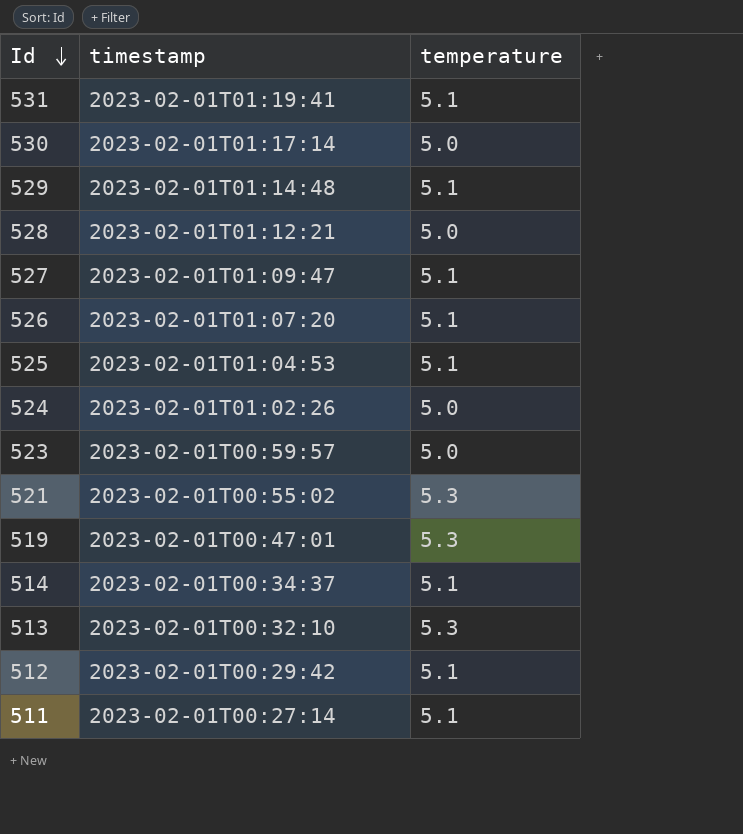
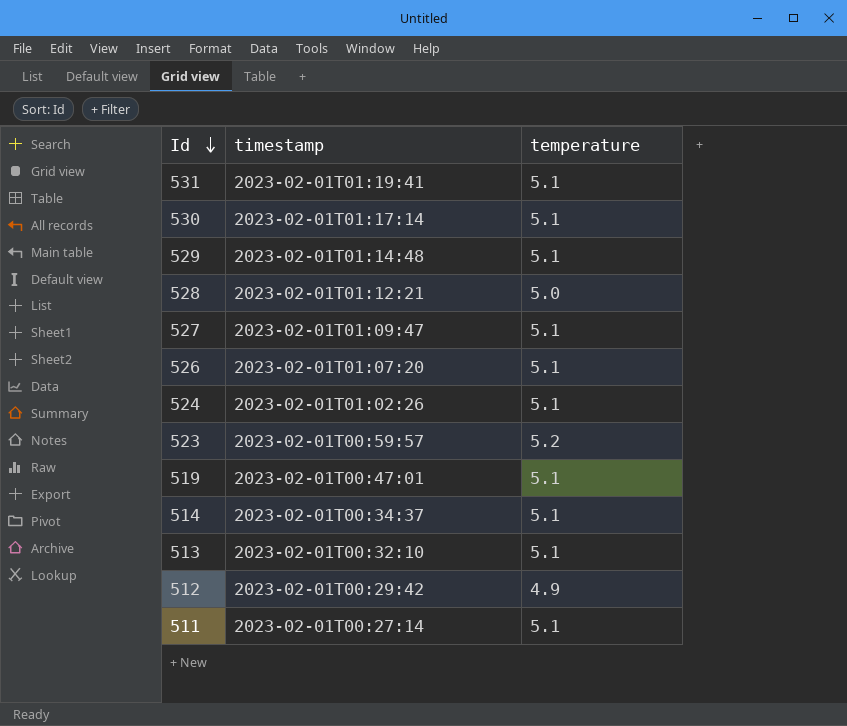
row 525: 2023-02-01T01:04:53 | 5.1 -> none
row 521: 2023-02-01T00:55:02 | 5.3 -> none
530 | temperature: 5.0 -> 5.1
524 | temperature: 5.0 -> 5.1
523 | temperature: 5.0 -> 5.2
519 | temperature: 5.3 -> 5.1
513 | temperature: 5.3 -> 5.1
512 | temperature: 5.1 -> 4.9

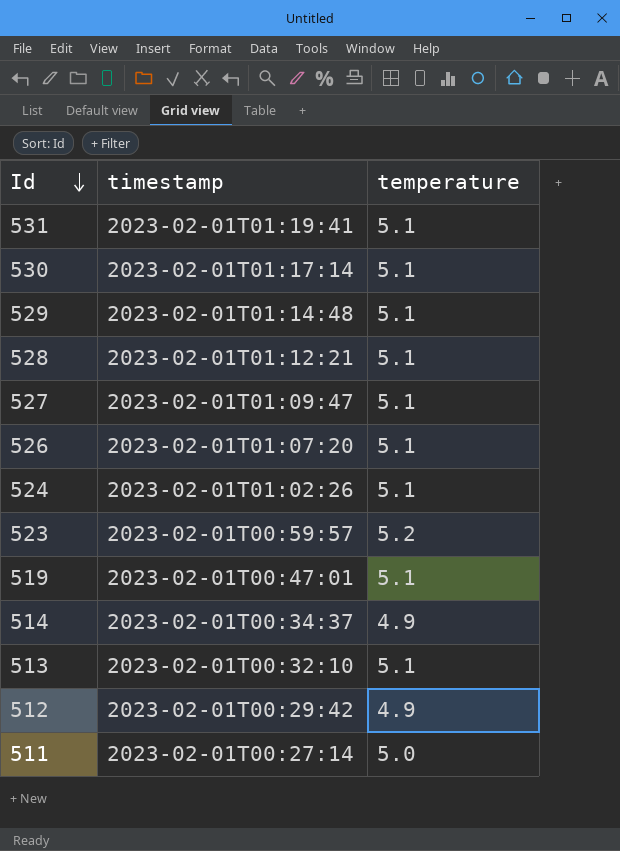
528 | temperature: 5.0 -> 5.1
514 | temperature: 5.1 -> 4.9
511 | temperature: 5.1 -> 5.0

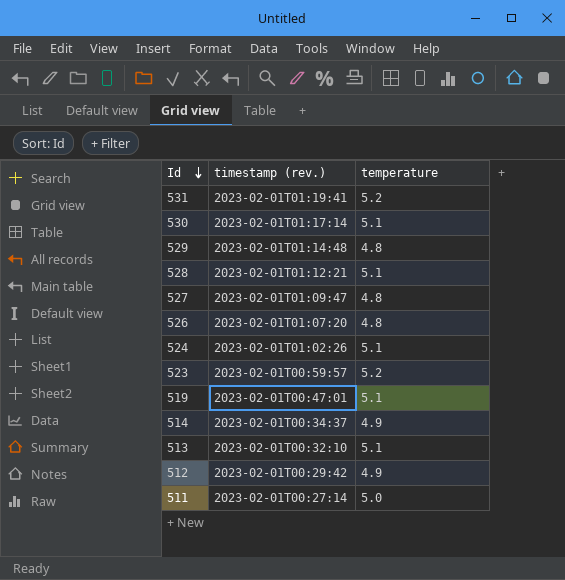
column name: timestamp -> timestamp (rev.)
531 | temperature: 5.1 -> 5.2
529 | temperature: 5.1 -> 4.8
527 | temperature: 5.1 -> 4.8
526 | temperature: 5.1 -> 4.8

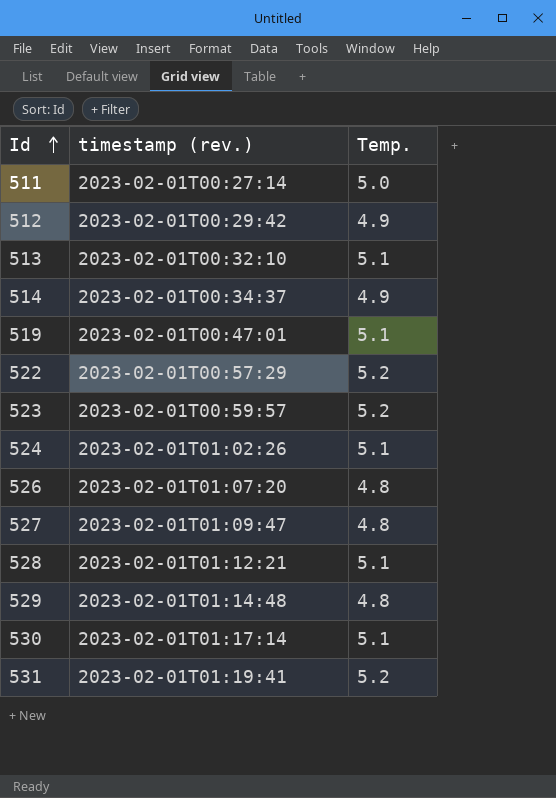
row order: Id descending -> Id ascending
column name: temperature -> Temp.
row 522: none -> 2023-02-01T00:57:29 | 5.2

